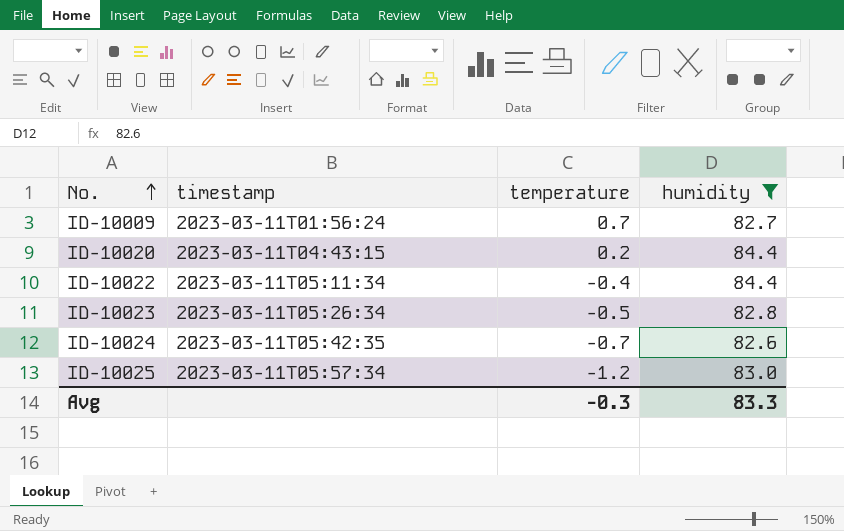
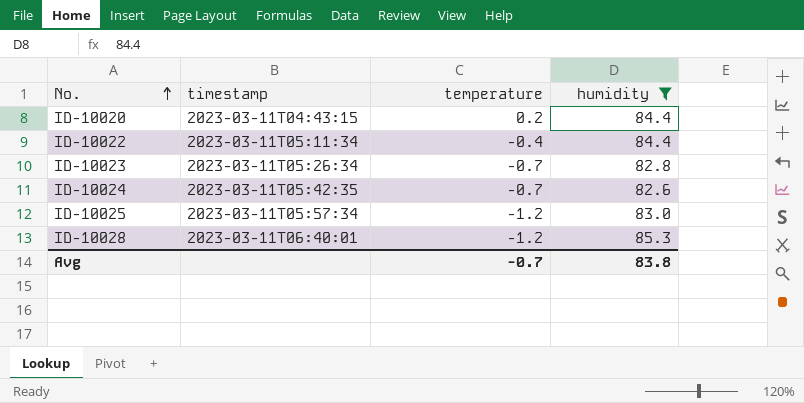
row ID-10009: 2023-03-11T01:56:24 | 0.7 | 82.7 -> none
ID-10023 | temperature: -0.5 -> -0.7
row ID-10028: none -> 2023-03-11T06:40:01 | -1.2 | 85.3
Avg | temperature: -0.3 -> -0.7
Avg | humidity: 83.3 -> 83.8

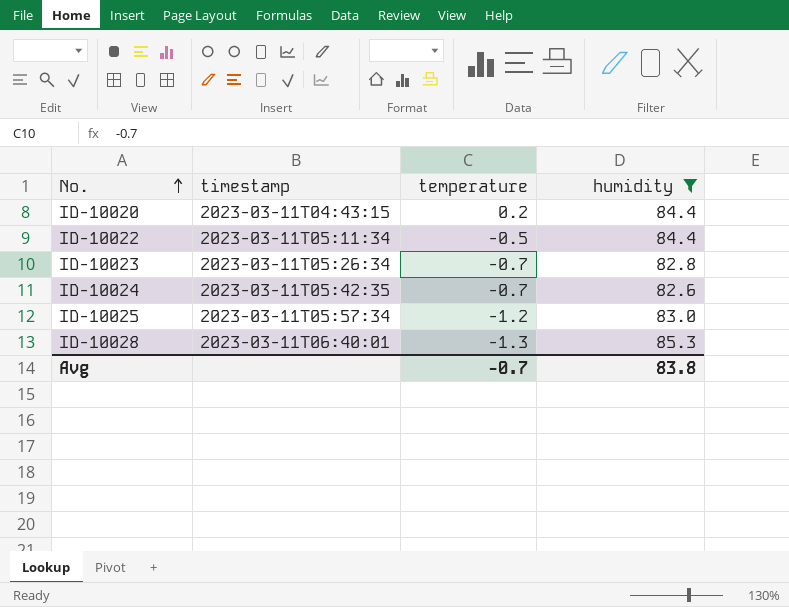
ID-10022 | temperature: -0.4 -> -0.5
ID-10028 | temperature: -1.2 -> -1.3

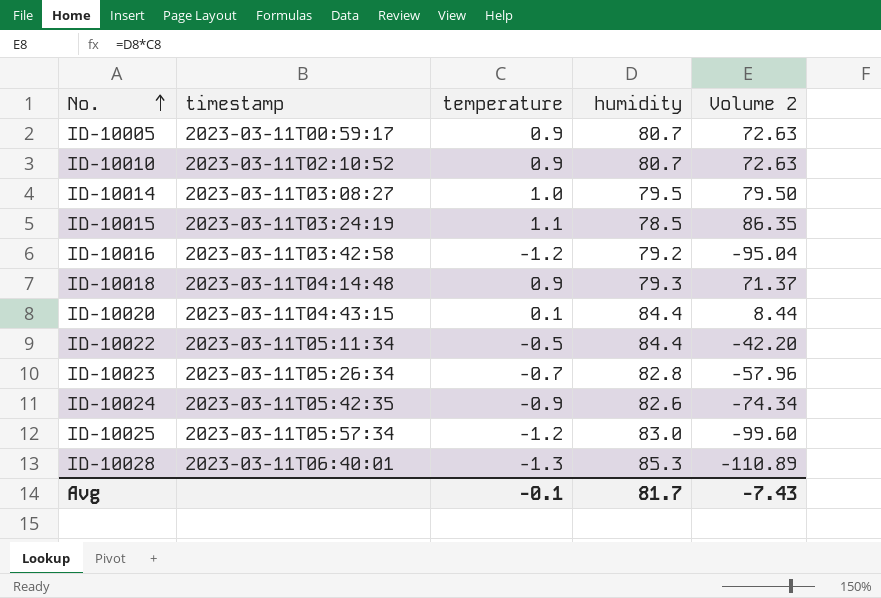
filter: humidity >= 82.6 -> none
column Volume 2 | formula: none -> [temperature] * [humidity]
ID-10020 | temperature: 0.2 -> 0.1
ID-10024 | temperature: -0.7 -> -0.9
Avg | temperature: -0.7 -> -0.1
Avg | humidity: 83.8 -> 81.7

